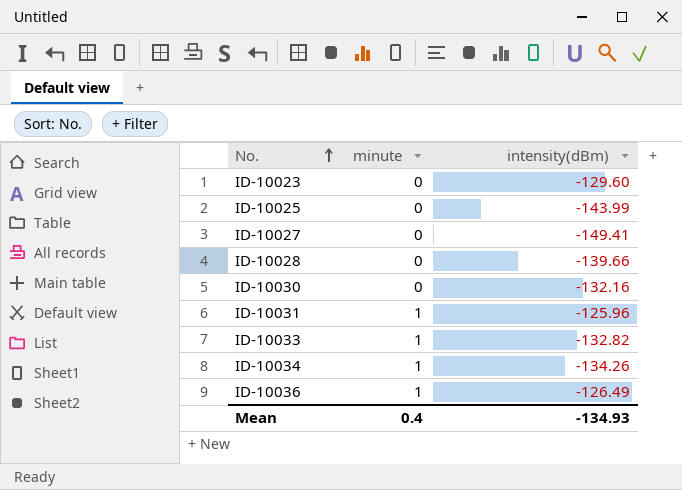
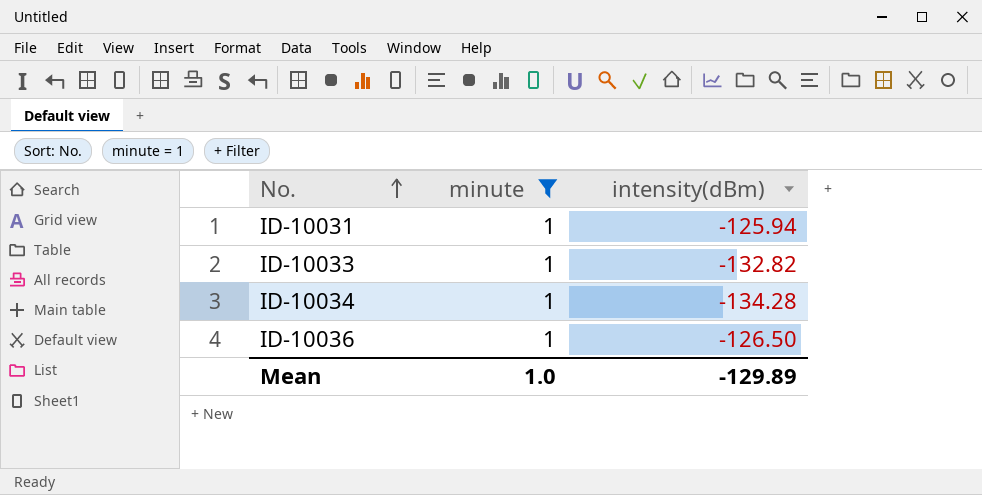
filter: none -> minute = 1
ID-10031 | intensity(dBm): -125.96 -> -125.94
ID-10034 | intensity(dBm): -134.26 -> -134.28
ID-10036 | intensity(dBm): -126.49 -> -126.50
Mean | minute: 0.4 -> 1.0
Mean | intensity(dBm): -134.93 -> -129.89

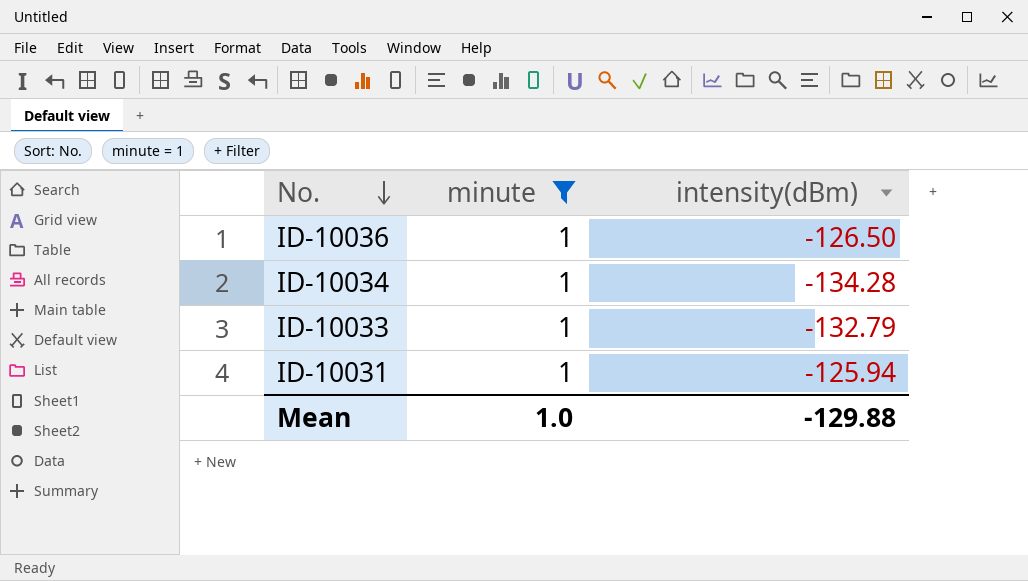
row order: No. ascending -> No. descending
ID-10033 | intensity(dBm): -132.82 -> -132.79
Mean | intensity(dBm): -129.89 -> -129.88

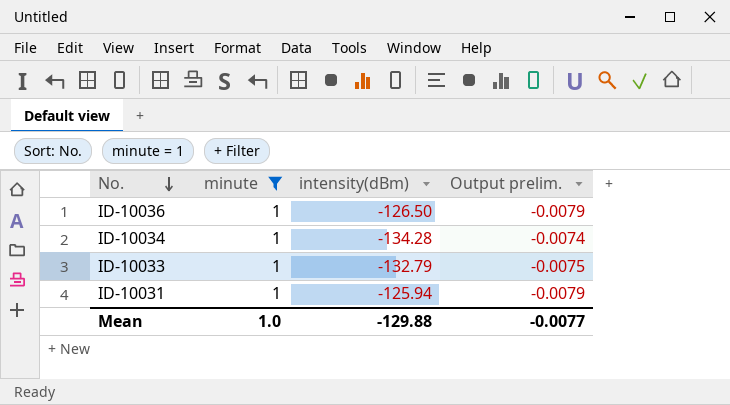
column Output prelim. | formula: none -> [minute] / [intensity(dBm)]

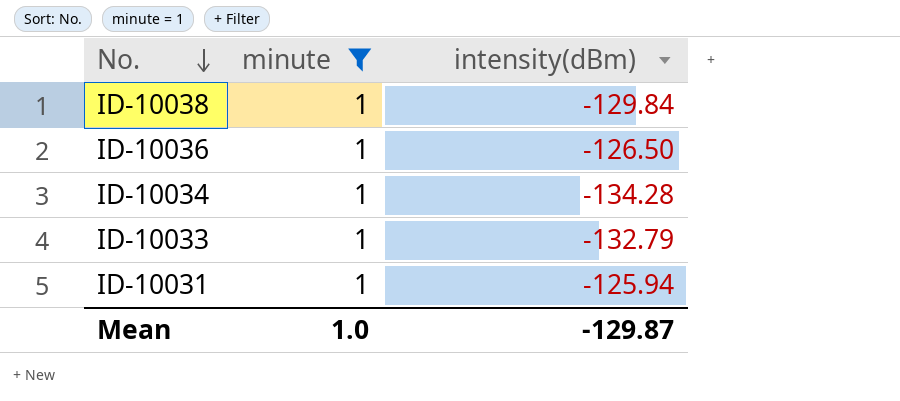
column Output prelim. | formula: [minute] / [intensity(dBm)] -> none
row ID-10038: none -> 1 | -129.84
Mean | intensity(dBm): -129.88 -> -129.87

